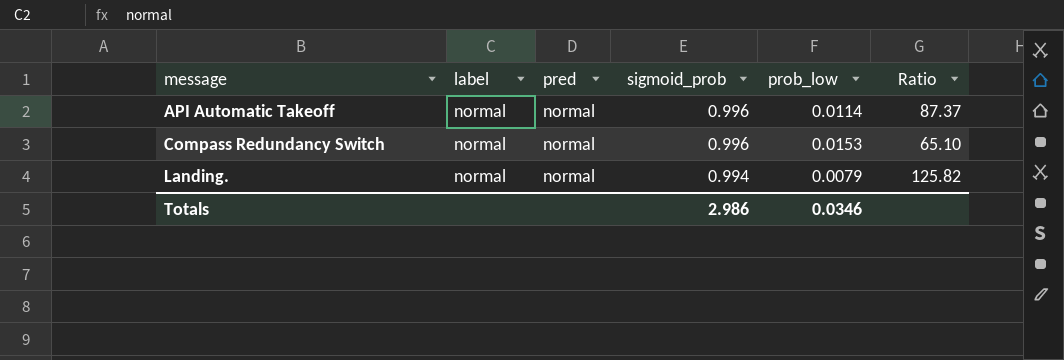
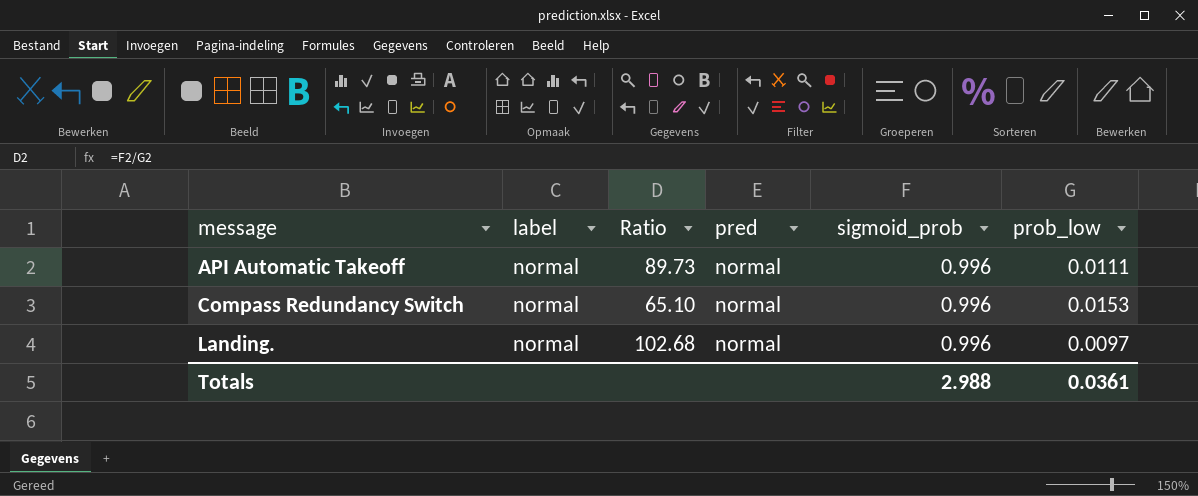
column Ratio | position: 6 -> 3
API Automatic Takeoff | Ratio: 87.37 -> 89.73
API Automatic Takeoff | prob_low: 0.0114 -> 0.0111
Landing. | Ratio: 125.82 -> 102.68
Landing. | sigmoid_prob: 0.994 -> 0.996
Landing. | prob_low: 0.0079 -> 0.0097
Totals | sigmoid_prob: 2.986 -> 2.988
Totals | prob_low: 0.0346 -> 0.0361

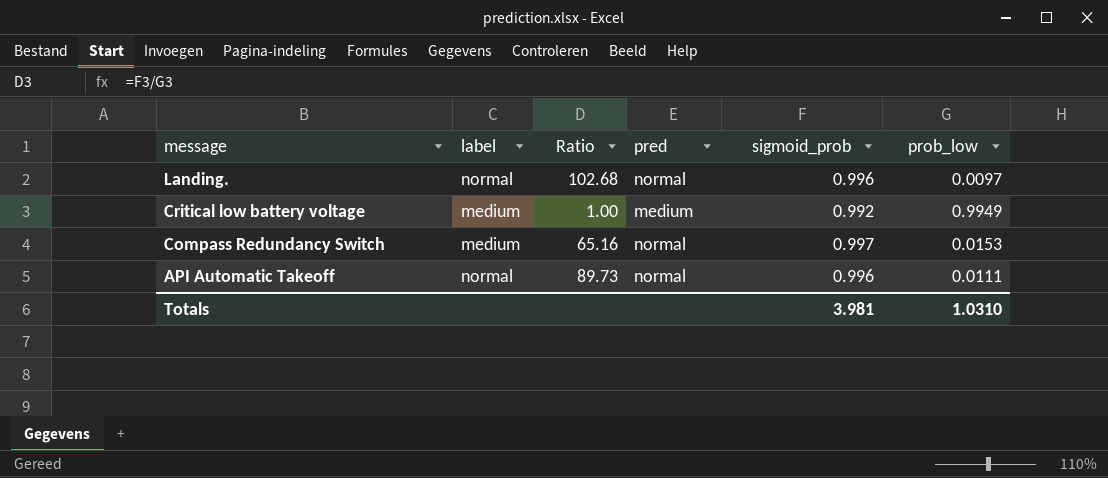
row order: message ascending -> message descending
row Critical low battery voltage: none -> medium | 1.00 | medium | 0.992 | 0.9949
Compass Redundancy Switch | label: normal -> medium
Compass Redundancy Switch | Ratio: 65.10 -> 65.16
Compass Redundancy Switch | sigmoid_prob: 0.996 -> 0.997
Totals | sigmoid_prob: 2.988 -> 3.981
Totals | prob_low: 0.0361 -> 1.0310

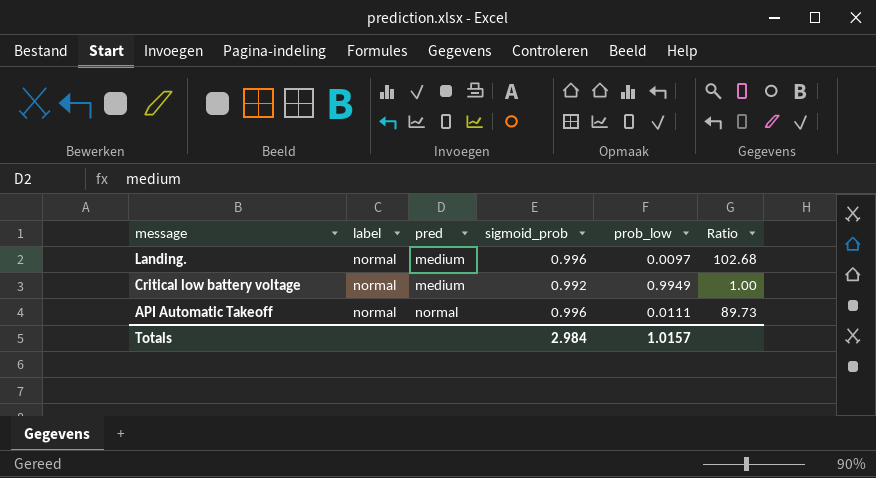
column Ratio | position: 3 -> 6
row Compass Redundancy Switch: medium | 65.16 | normal | 0.997 | 0.0153 -> none
Landing. | pred: normal -> medium
Critical low battery voltage | label: medium -> normal
Totals | sigmoid_prob: 3.981 -> 2.984
Totals | prob_low: 1.0310 -> 1.0157

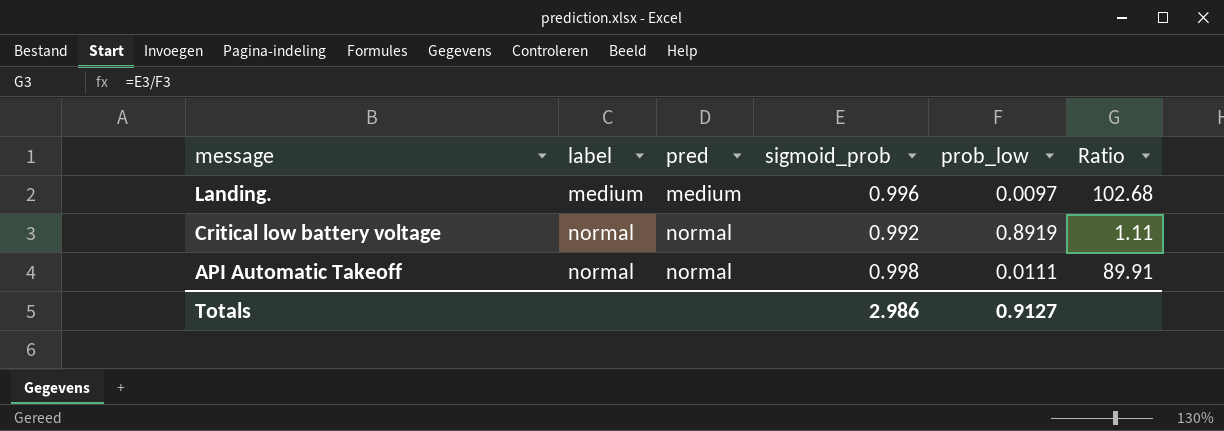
Landing. | label: normal -> medium
Critical low battery voltage | pred: medium -> normal
Critical low battery voltage | prob_low: 0.9949 -> 0.8919
Critical low battery voltage | Ratio: 1.00 -> 1.11
API Automatic Takeoff | sigmoid_prob: 0.996 -> 0.998
API Automatic Takeoff | Ratio: 89.73 -> 89.91
Totals | sigmoid_prob: 2.984 -> 2.986
Totals | prob_low: 1.0157 -> 0.9127

